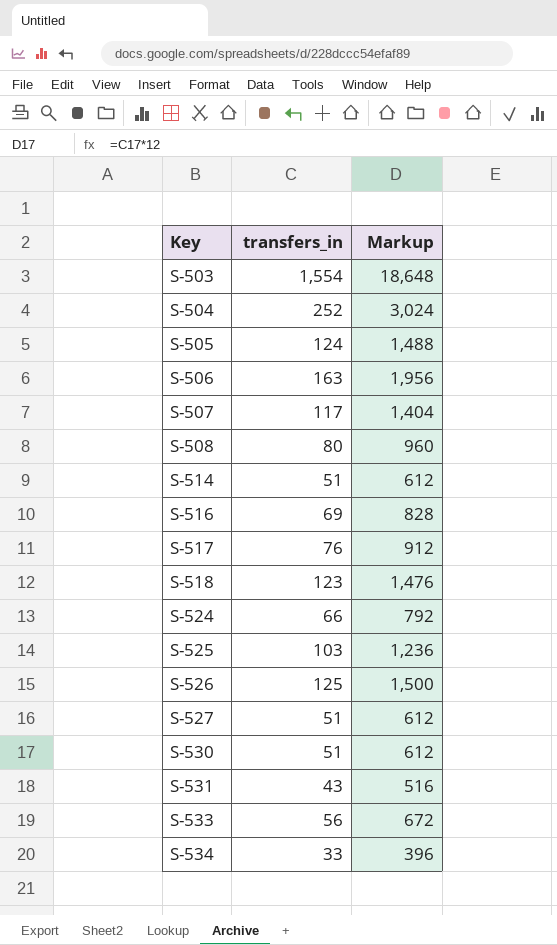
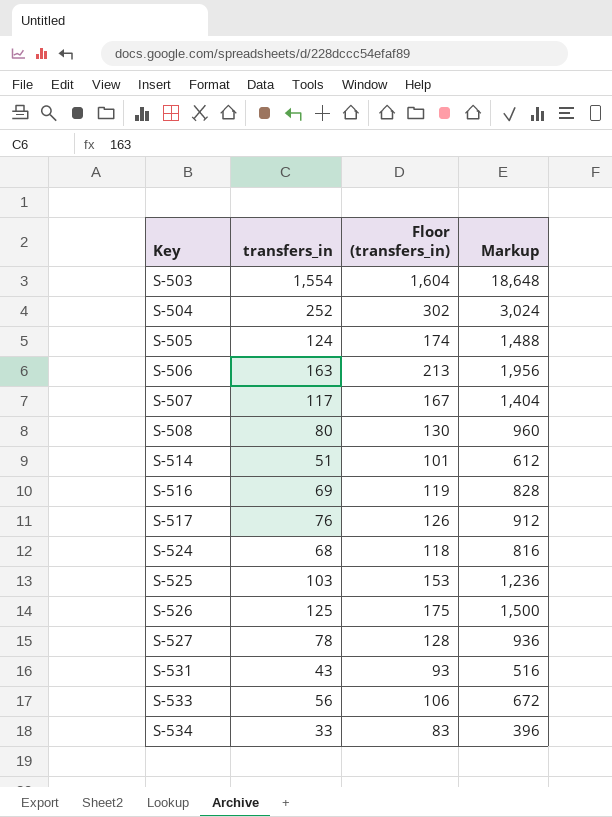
column Floor (transfers_in) | formula: none -> [transfers_in] + 50
row S-518: 123 | 1,476 -> none
row S-530: 51 | 612 -> none
S-524 | transfers_in: 66 -> 68
S-524 | Markup: 792 -> 816
S-527 | transfers_in: 51 -> 78
S-527 | Markup: 612 -> 936

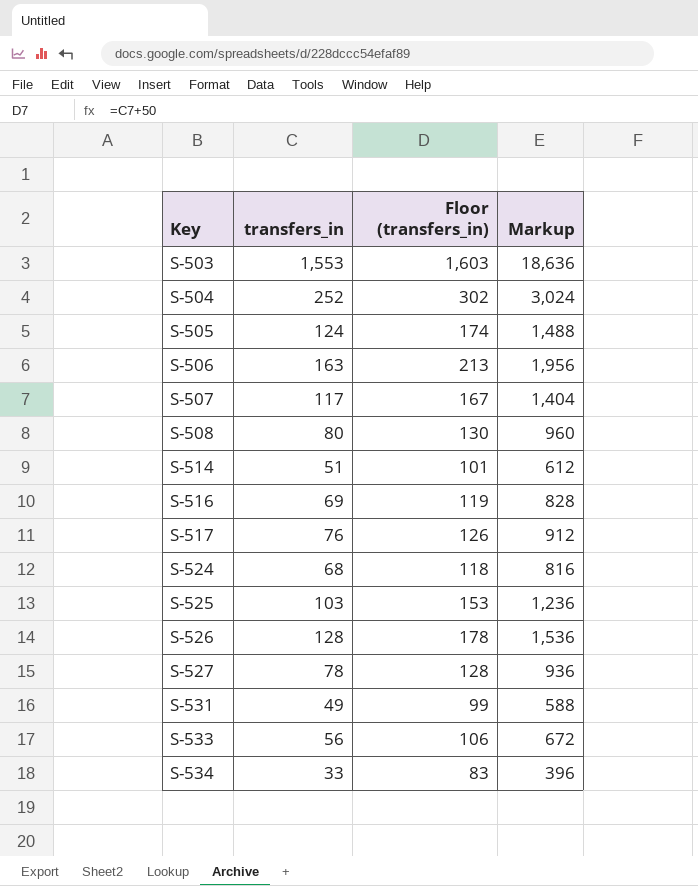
S-503 | transfers_in: 1,554 -> 1,553
S-503 | Floor (transfers_in): 1,604 -> 1,603
S-503 | Markup: 18,648 -> 18,636
S-526 | transfers_in: 125 -> 128
S-526 | Floor (transfers_in): 175 -> 178
S-526 | Markup: 1,500 -> 1,536
S-531 | transfers_in: 43 -> 49
S-531 | Floor (transfers_in): 93 -> 99
S-531 | Markup: 516 -> 588

